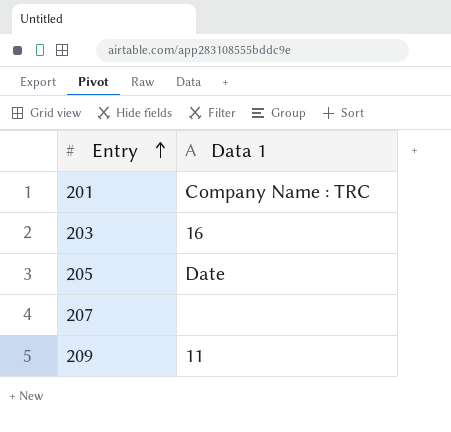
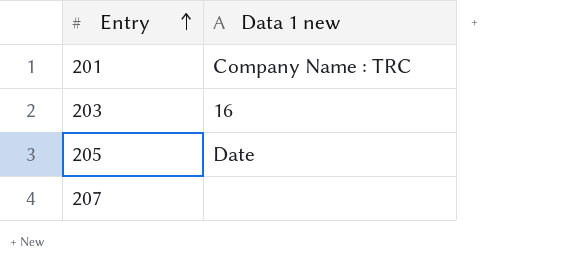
column name: Data 1 -> Data 1 new
row 209: 11 -> none

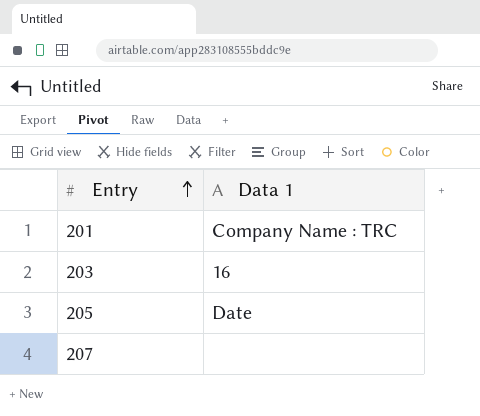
column name: Data 1 new -> Data 1

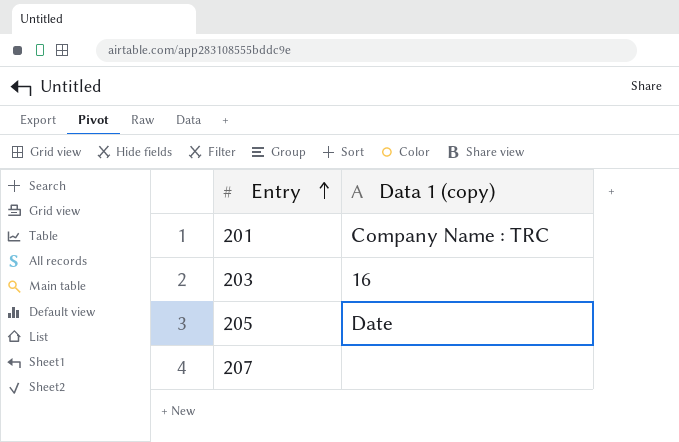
column name: Data 1 -> Data 1 (copy)

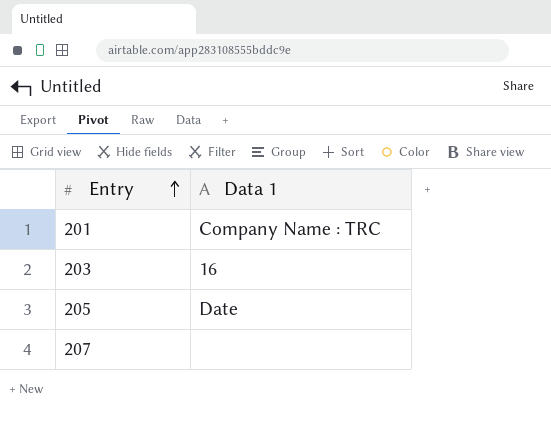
column name: Data 1 (copy) -> Data 1

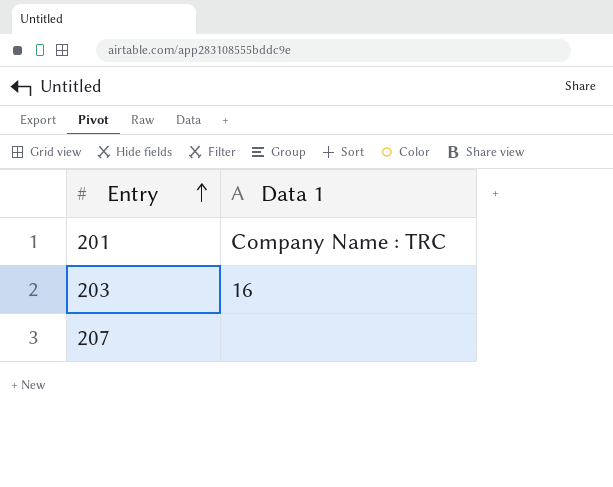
row 205: Date -> none

